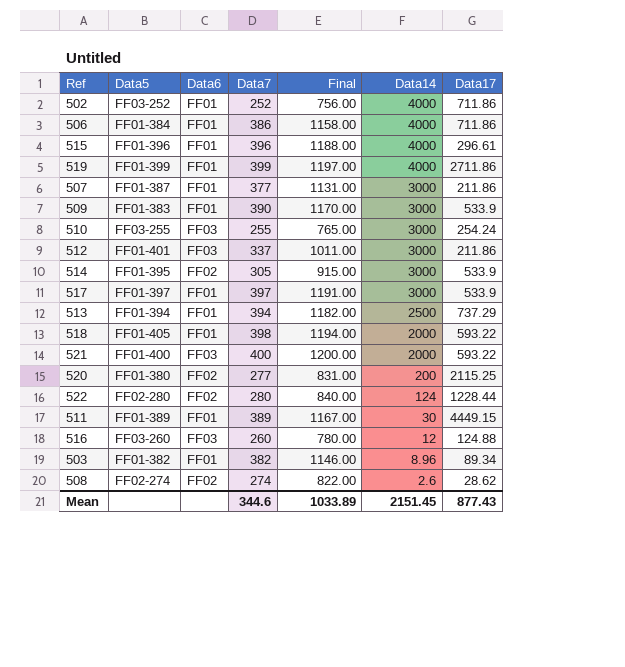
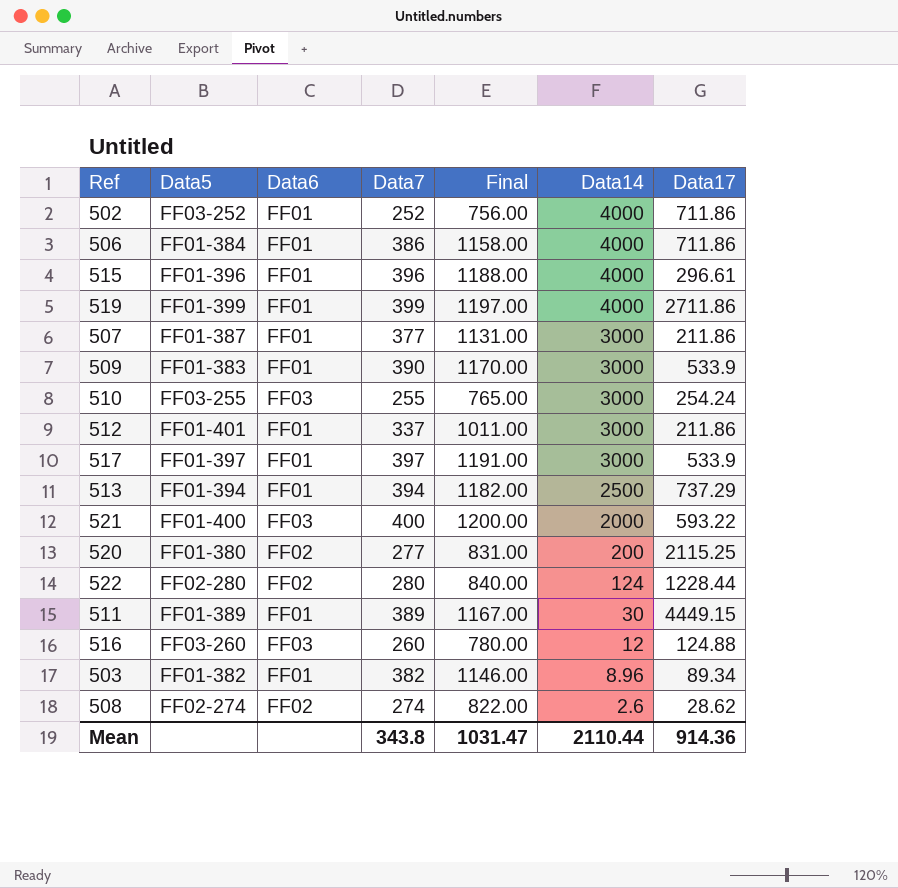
row 514: FF01-395 | FF02 | 305 | 915.00 | 3000 | 533.9 -> none
row 518: FF01-405 | FF01 | 398 | 1194.00 | 2000 | 593.22 -> none
512 | Data6: FF03 -> FF01
Mean | Data7: 344.6 -> 343.8
Mean | Final: 1033.89 -> 1031.47
Mean | Data14: 2151.45 -> 2110.44
Mean | Data17: 877.43 -> 914.36

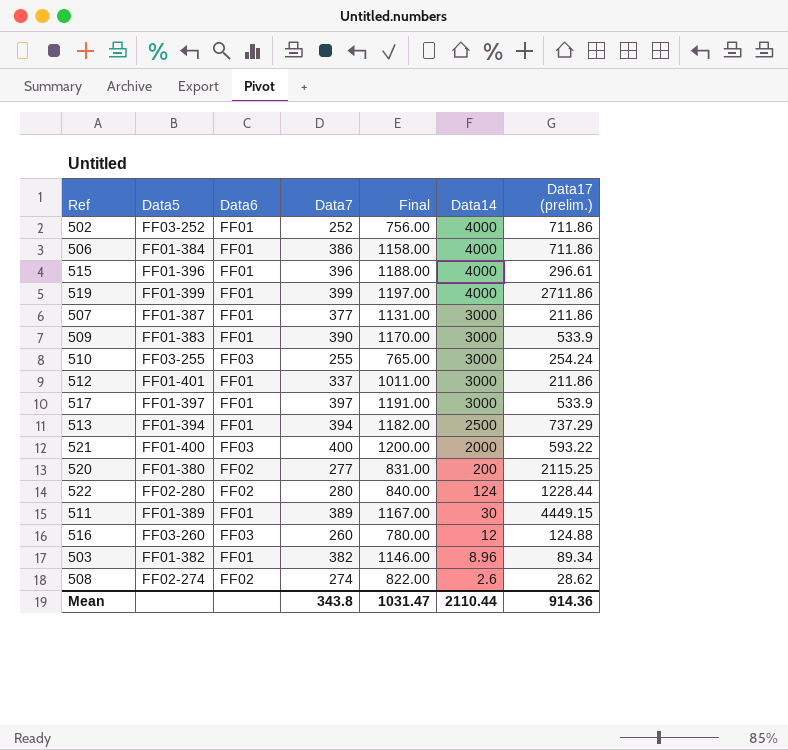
column name: Data17 -> Data17 (prelim.)

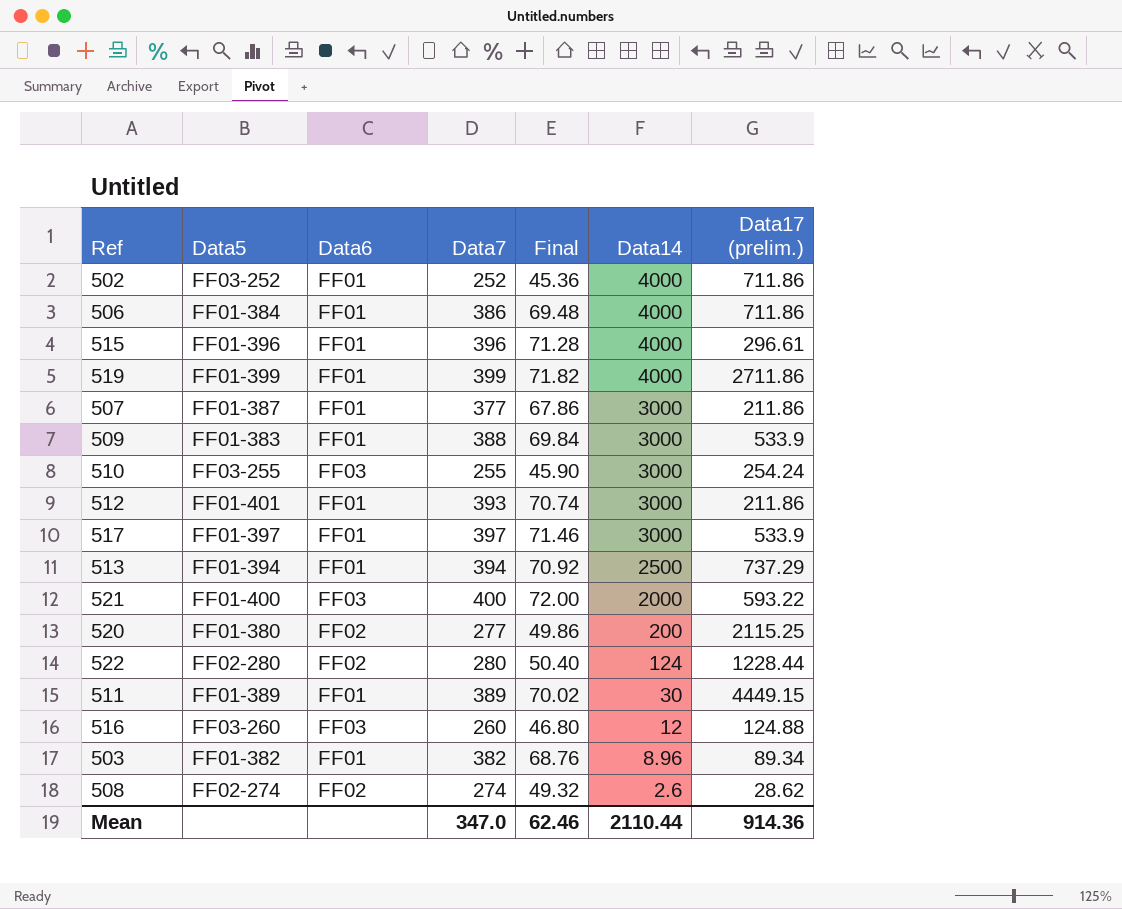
column Final | formula: [Data7] * 3 -> [Data7] * 0.18
509 | Data7: 390 -> 388
512 | Data7: 337 -> 393
Mean | Data7: 343.8 -> 347.0
Mean | Final: 1031.47 -> 62.46

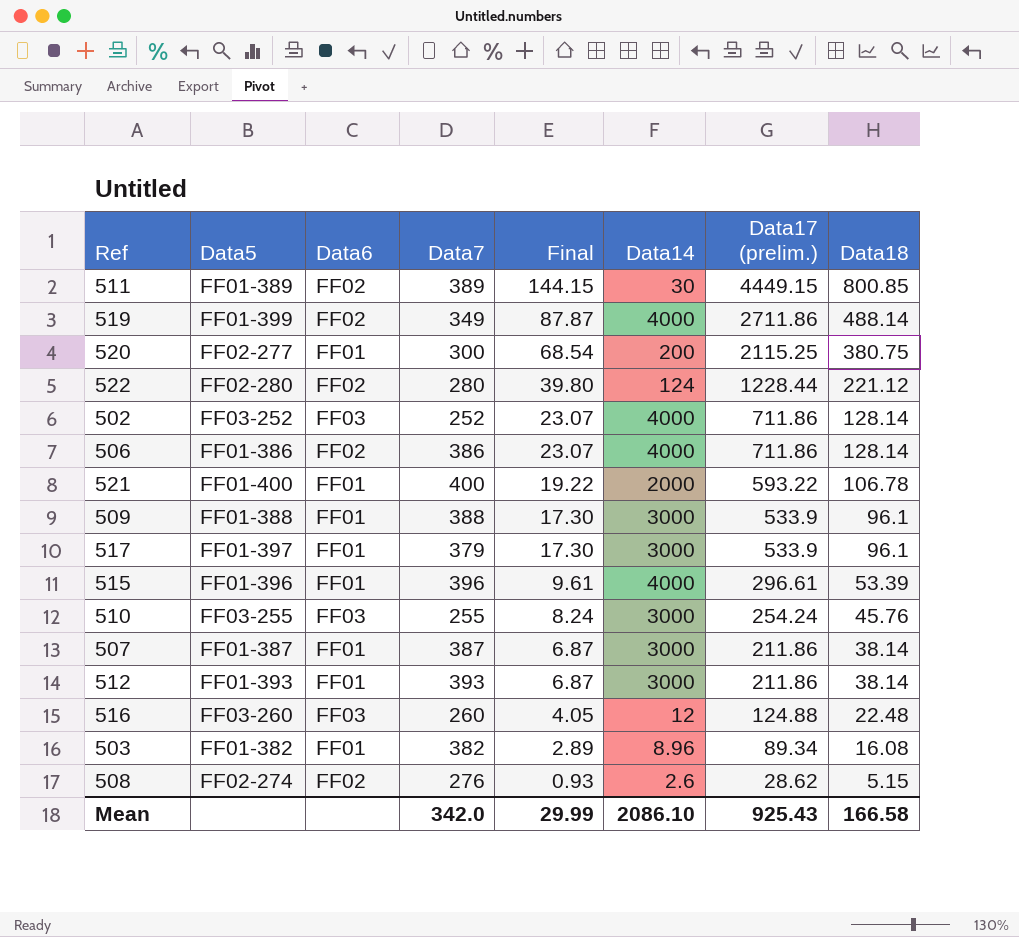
row order: Data14 descending -> Final descending
column Final | formula: [Data7] * 0.18 -> [Data18] * 0.18
column Data18 | position: none -> 8
row 513: FF01-394 | FF01 | 394 | 70.92 | 2500 | 737.29 -> none
511 | Data6: FF01 -> FF02
519 | Data6: FF01 -> FF02
519 | Data7: 399 -> 349
520 | Data5: FF01-380 -> FF02-277
520 | Data6: FF02 -> FF01
520 | Data7: 277 -> 300
502 | Data6: FF01 -> FF03
506 | Data5: FF01-384 -> FF01-386
506 | Data6: FF01 -> FF02
521 | Data6: FF03 -> FF01
509 | Data5: FF01-383 -> FF01-388
517 | Data7: 397 -> 379
507 | Data7: 377 -> 387
512 | Data5: FF01-401 -> FF01-393
508 | Data7: 274 -> 276
Mean | Data7: 347.0 -> 342.0
Mean | Final: 62.46 -> 29.99
Mean | Data14: 2110.44 -> 2086.10
Mean | Data17 (prelim.): 914.36 -> 925.43

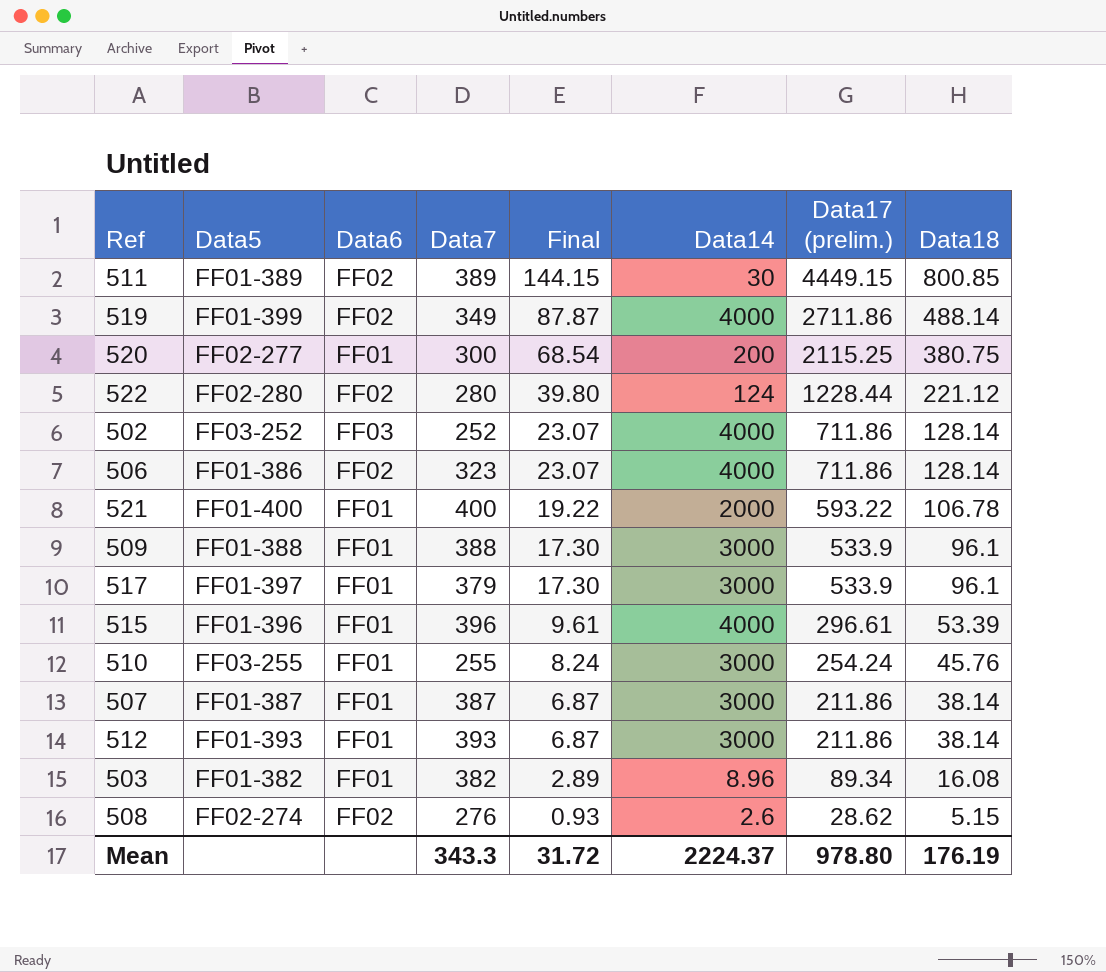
row 516: FF03-260 | FF03 | 260 | 4.05 | 12 | 124.88 | 22.48 -> none
506 | Data7: 386 -> 323
510 | Data6: FF03 -> FF01
Mean | Data7: 342.0 -> 343.3
Mean | Final: 29.99 -> 31.72
Mean | Data14: 2086.10 -> 2224.37
Mean | Data17 (prelim.): 925.43 -> 978.80
Mean | Data18: 166.58 -> 176.19

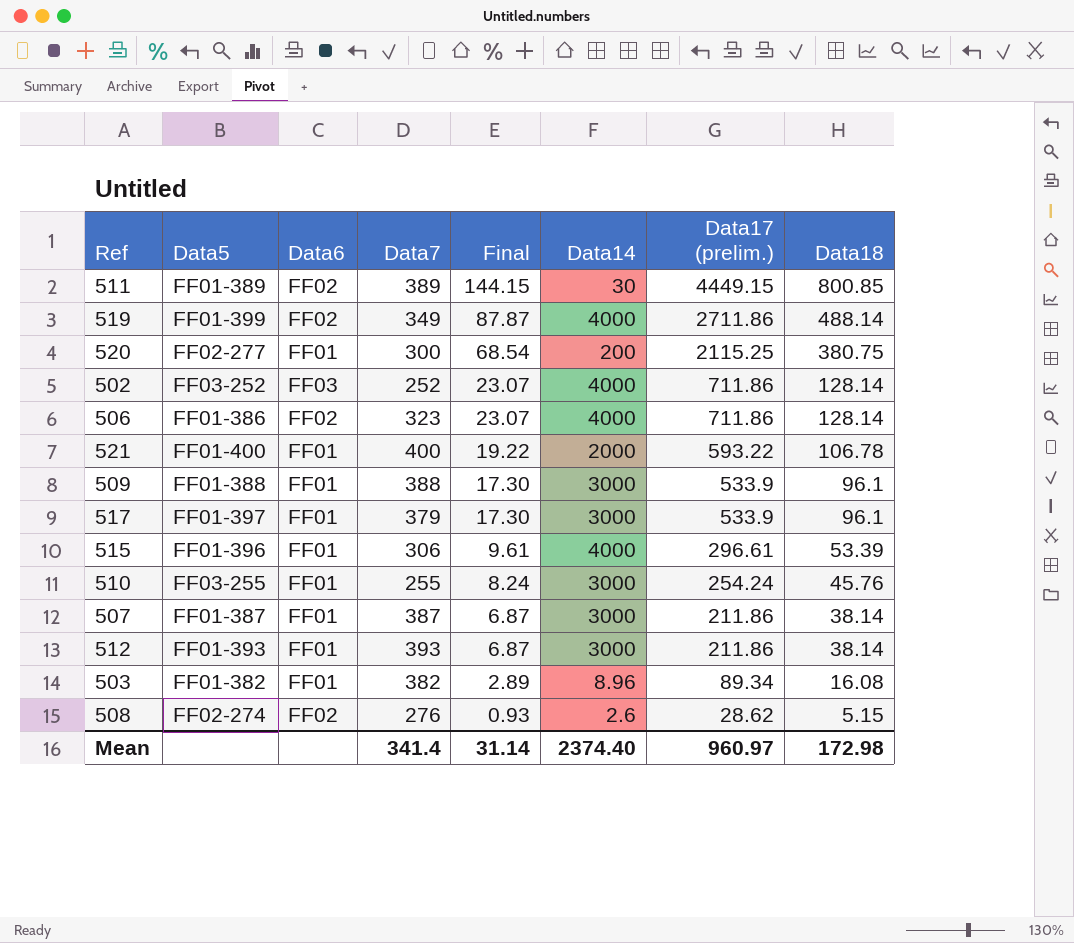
row 522: FF02-280 | FF02 | 280 | 39.80 | 124 | 1228.44 | 221.12 -> none
515 | Data7: 396 -> 306
Mean | Data7: 343.3 -> 341.4
Mean | Final: 31.72 -> 31.14
Mean | Data14: 2224.37 -> 2374.40
Mean | Data17 (prelim.): 978.80 -> 960.97
Mean | Data18: 176.19 -> 172.98

